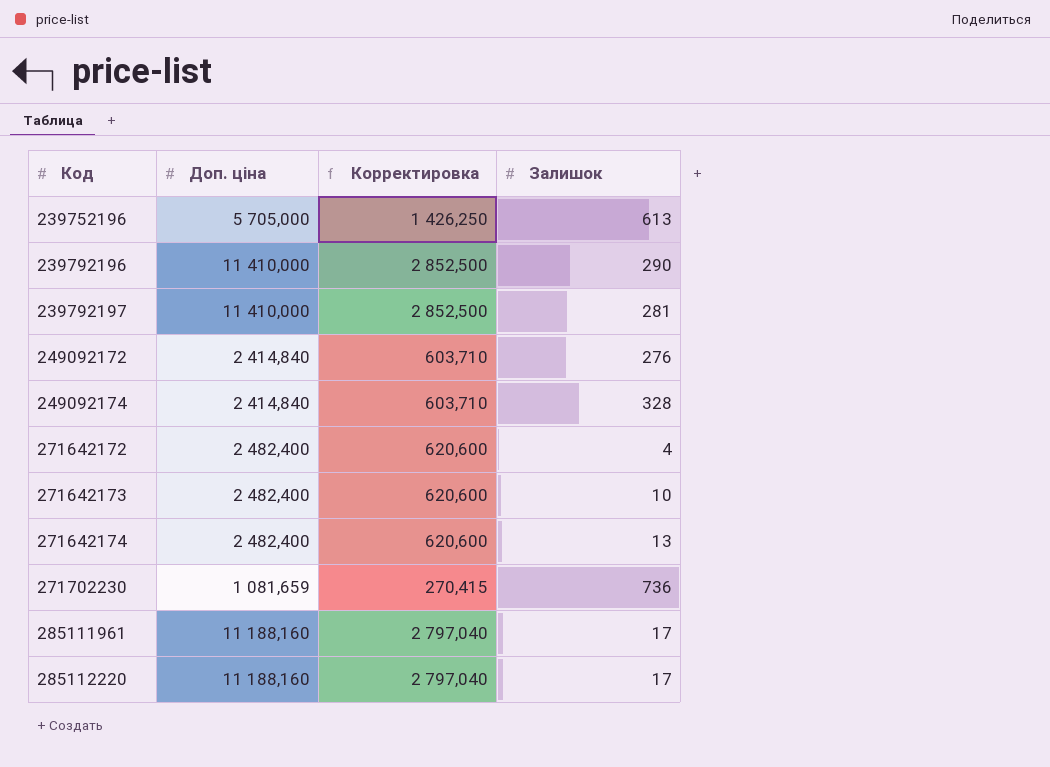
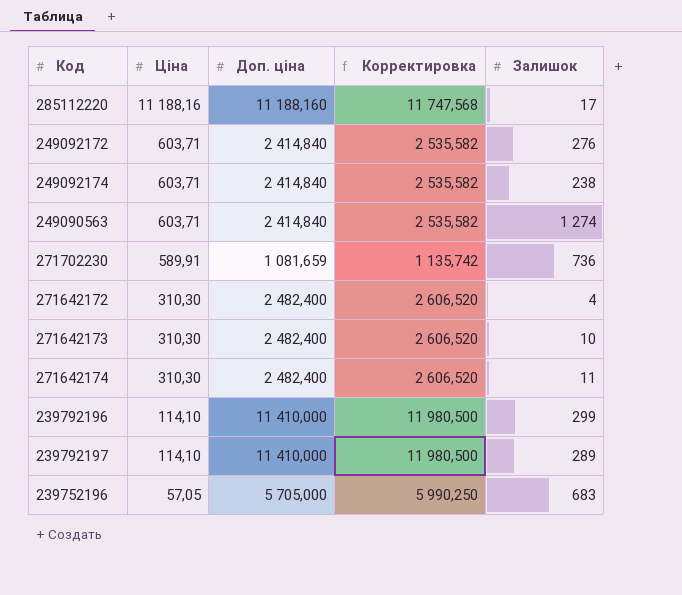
row order: Код ascending -> Ціна descending
column Ціна | position: none -> 2
column Корректировка | formula: [Доп. ціна] * 0,25 -> [Доп. ціна] * 1,05
row 285111961: 11 188,160 | 2 797,040 | 17 -> none
249092174 | Залишок: 328 -> 238
row 249090563: none -> 603,71 | 2 414,840 | 2 535,582 | 1 274
271642174 | Залишок: 13 -> 11
239792196 | Залишок: 290 -> 299
239792197 | Залишок: 281 -> 289
239752196 | Залишок: 613 -> 683

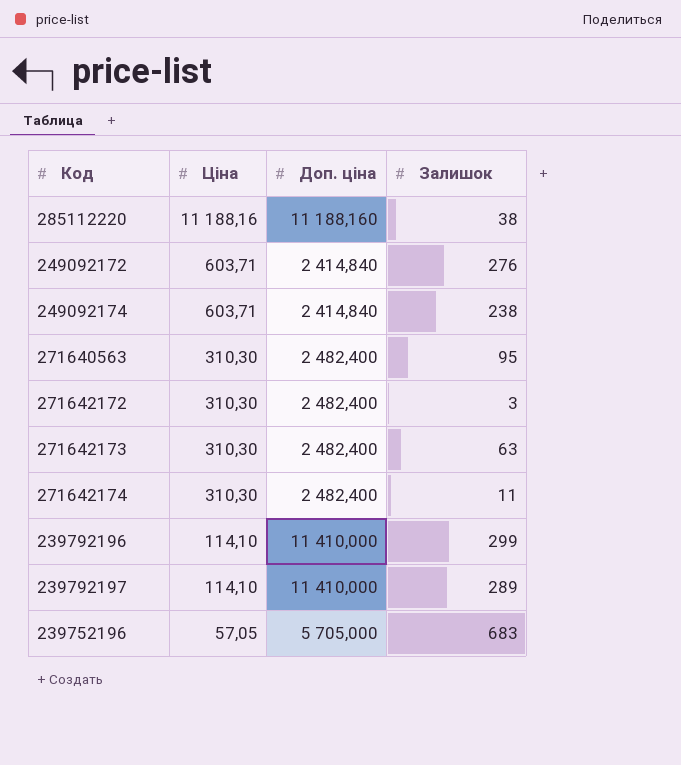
column Корректировка | formula: [Доп. ціна] * 1,05 -> none
row 249090563: 603,71 | 2 414,840 | 2 535,582 | 1 274 -> none
row 271702230: 589,91 | 1 081,659 | 1 135,742 | 736 -> none
285112220 | Залишок: 17 -> 38
row 271640563: none -> 310,30 | 2 482,400 | 95
271642172 | Залишок: 4 -> 3
271642173 | Залишок: 10 -> 63

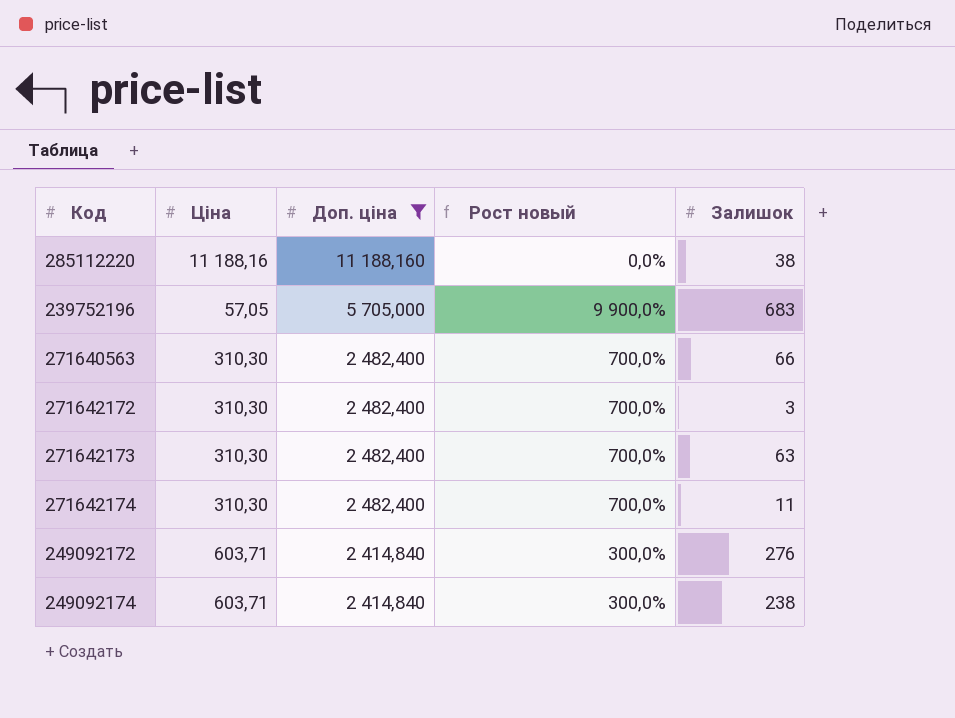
filter: none -> Доп. ціна != 11 410,000
row order: Ціна descending -> Доп. ціна descending
column Рост новый | formula: none -> ([Доп. ціна] - [Ціна]) / [Ціна]
271640563 | Залишок: 95 -> 66

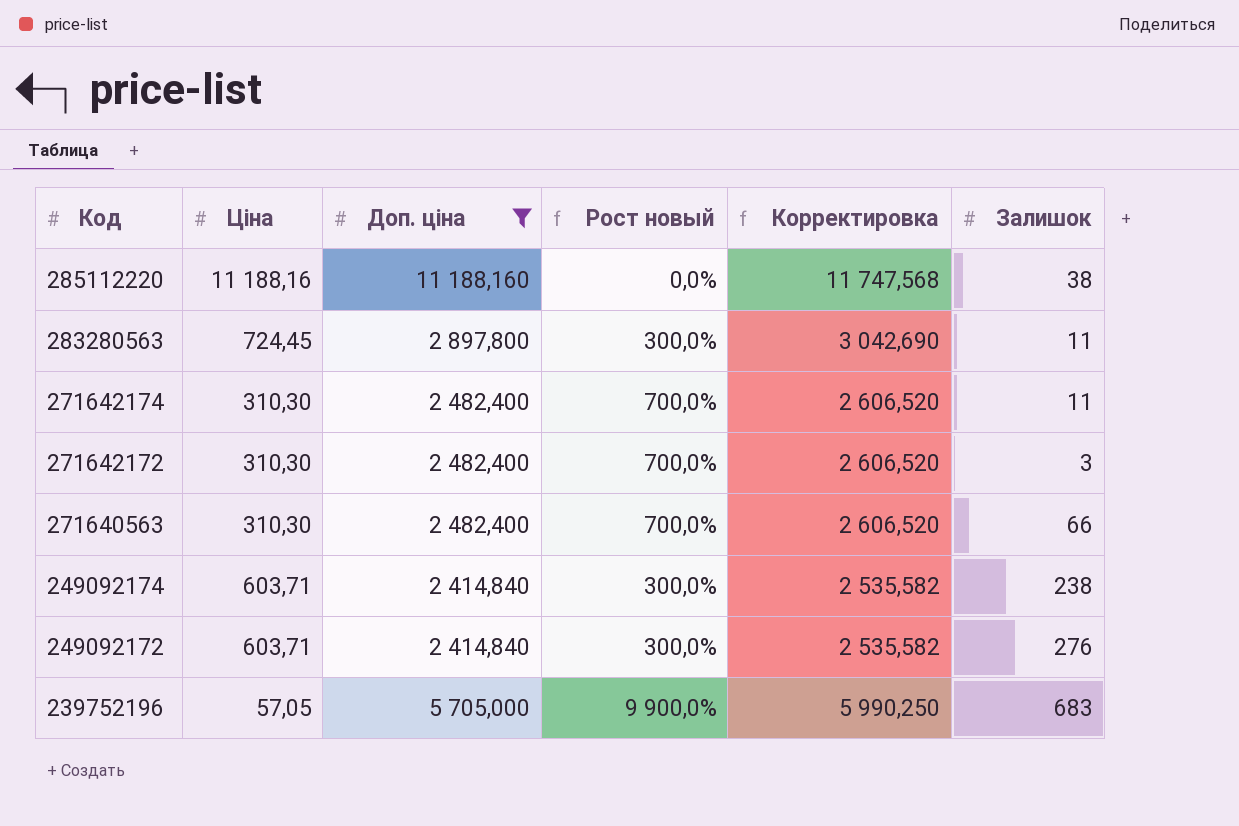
row order: Доп. ціна descending -> Код descending
column Корректировка | formula: none -> [Доп. ціна] * 1,05
row 271642173: 310,30 | 2 482,400 | 700,0% | 63 -> none
row 283280563: none -> 724,45 | 2 897,800 | 300,0% | 3 042,690 | 11

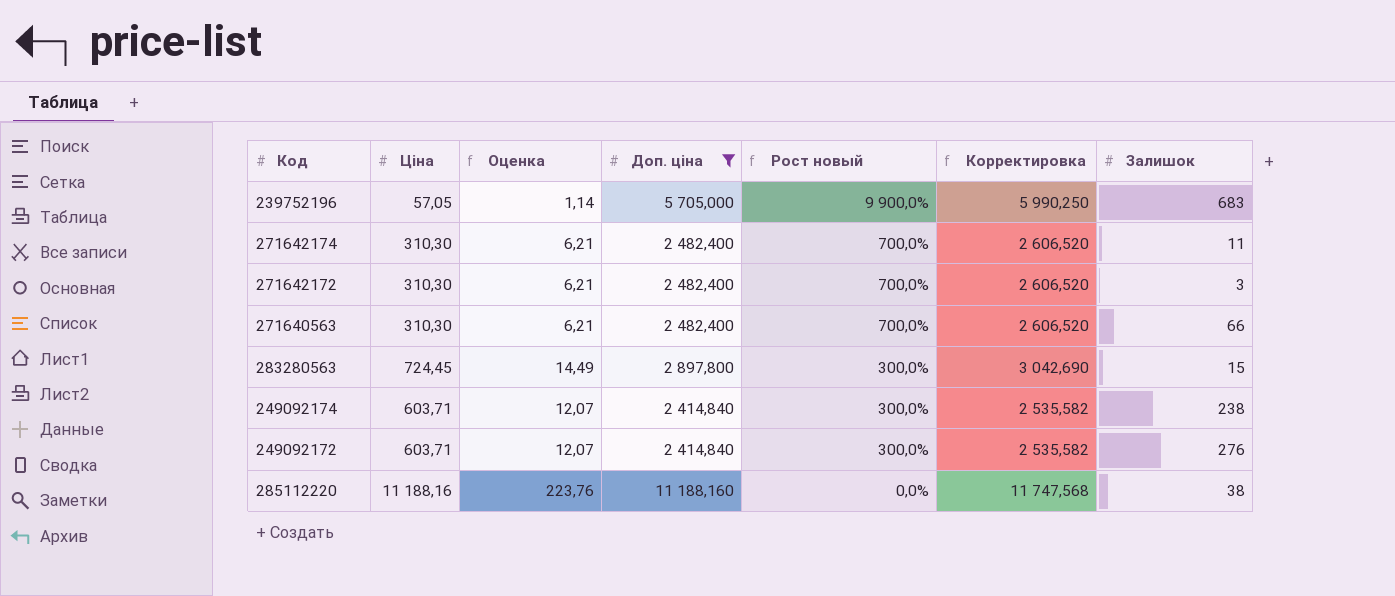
row order: Код descending -> Рост новый descending
column Оценка | formula: none -> [Ціна] * 0,02
283280563 | Залишок: 11 -> 15

